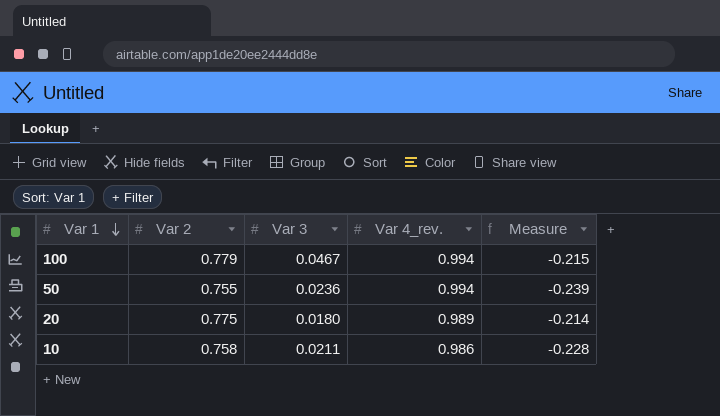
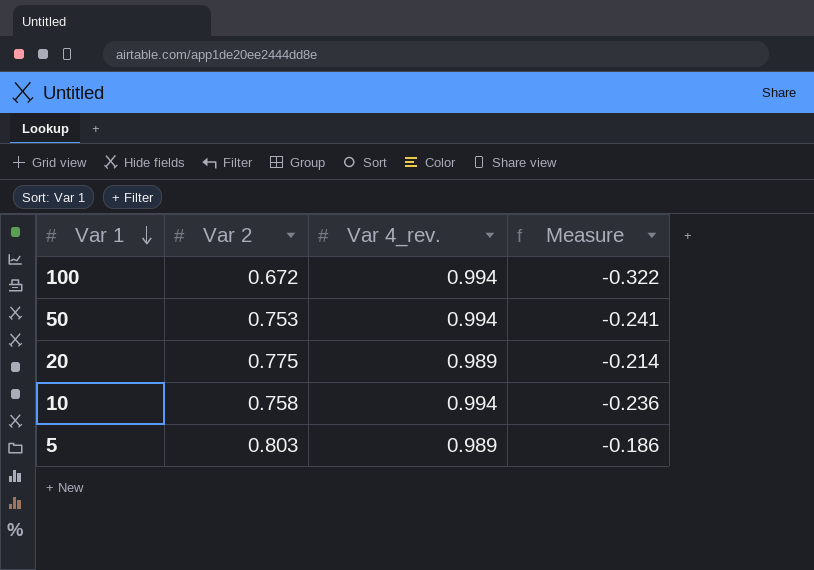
column Var 3 | position: 3 -> none
100 | Var 2: 0.779 -> 0.672
100 | Measure: -0.215 -> -0.322
50 | Var 2: 0.755 -> 0.753
50 | Measure: -0.239 -> -0.241
10 | Var 4_rev.: 0.986 -> 0.994
10 | Measure: -0.228 -> -0.236
row 5: none -> 0.803 | 0.989 | -0.186

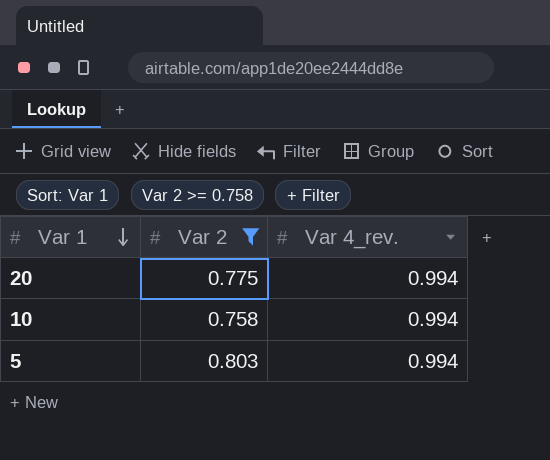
filter: none -> Var 2 >= 0.758
column Measure | formula: [Var 2] - [Var 4_rev.] -> none
20 | Var 4_rev.: 0.989 -> 0.994
5 | Var 4_rev.: 0.989 -> 0.994

